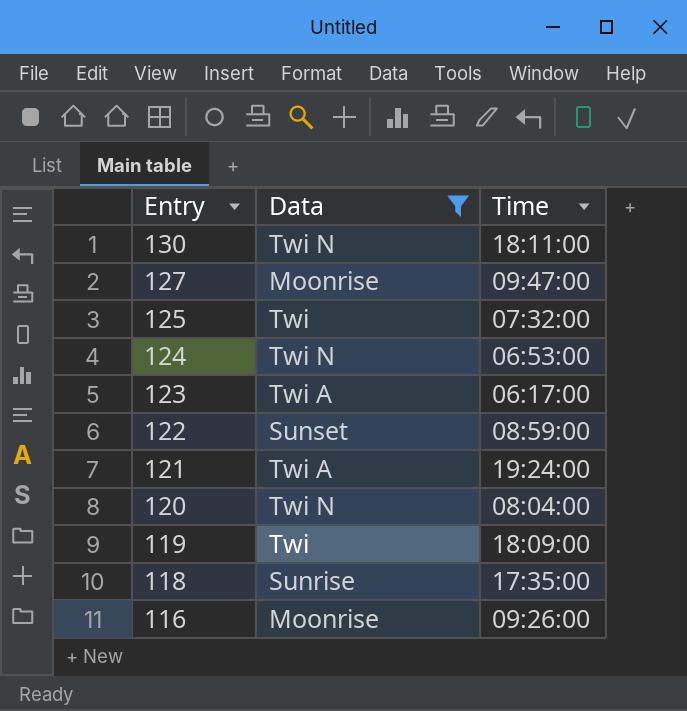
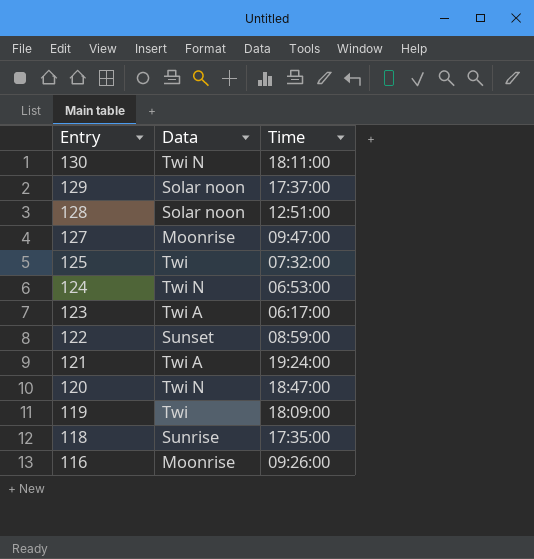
filter: Data != Solar noon -> none
120 | Time: 08:04:00 -> 18:47:00

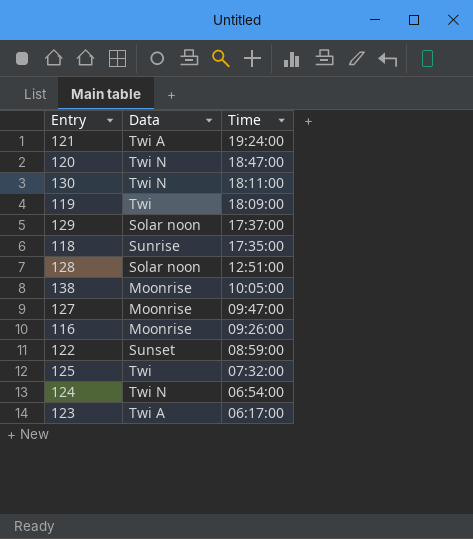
row order: Entry descending -> Time descending
row 138: none -> Moonrise | 10:05:00
124 | Time: 06:53:00 -> 06:54:00

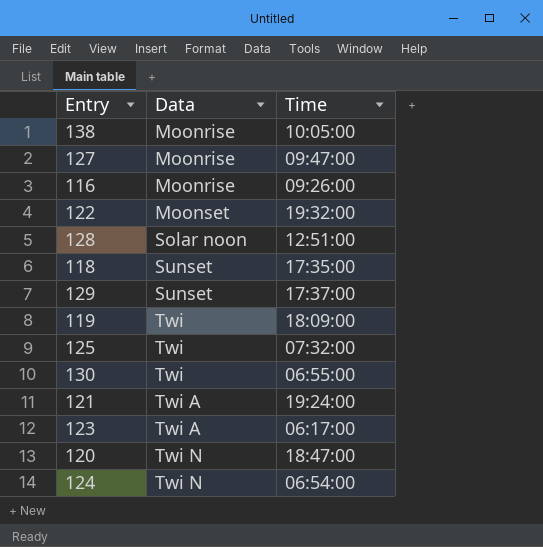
row order: Time descending -> Data ascending
122 | Data: Sunset -> Moonset
122 | Time: 08:59:00 -> 19:32:00
118 | Data: Sunrise -> Sunset
129 | Data: Solar noon -> Sunset
130 | Data: Twi N -> Twi
130 | Time: 18:11:00 -> 06:55:00

